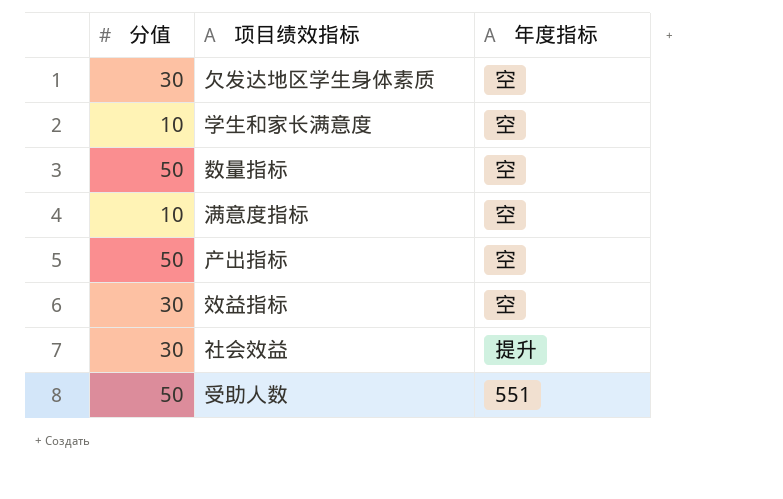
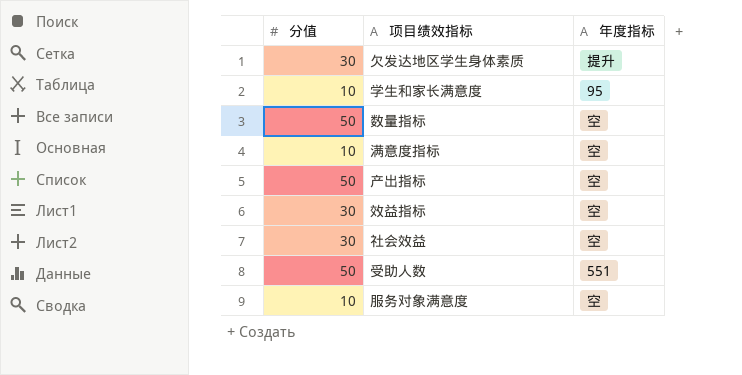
欠发达地区学生身体素质 | 年度指标: 空 -> 提升
学生和家长满意度 | 年度指标: 空 -> 95
社会效益 | 年度指标: 提升 -> 空
row 服务对象满意度: none -> 10 | 空

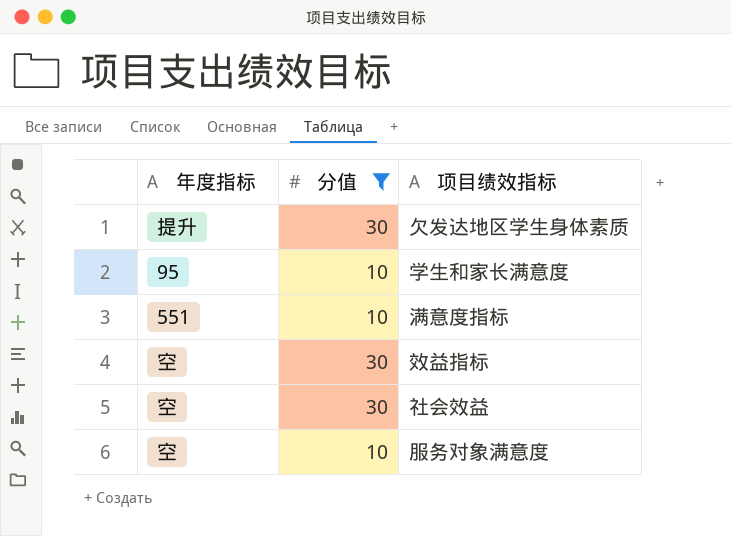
filter: none -> 分值 != 50
column 年度指标 | position: 3 -> 1
满意度指标 | 年度指标: 空 -> 551

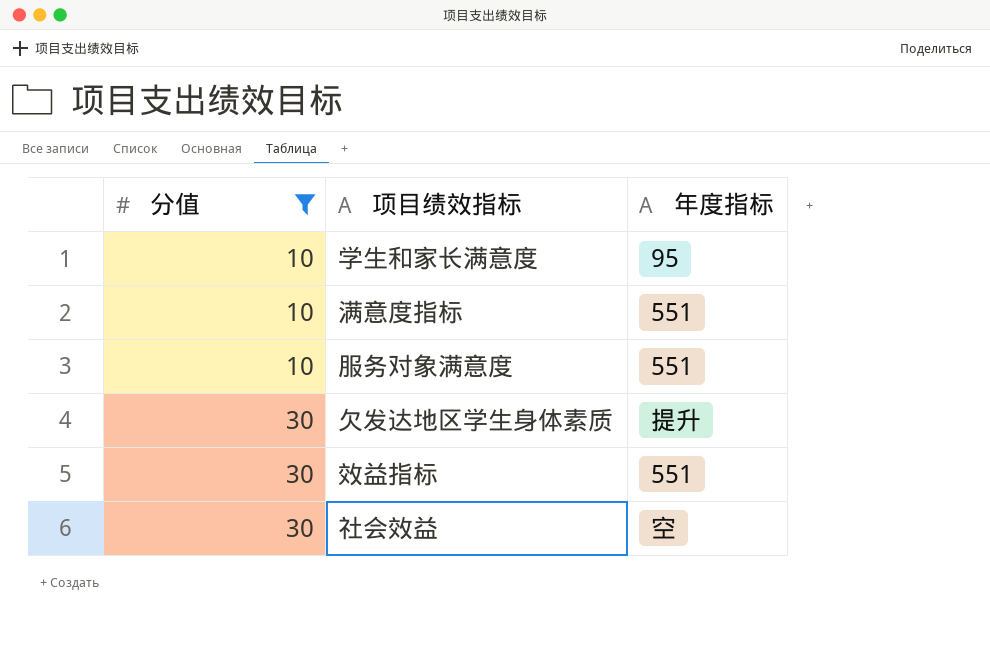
row order: none -> 分值 ascending
column 年度指标 | position: 1 -> 3
服务对象满意度 | 年度指标: 空 -> 551
效益指标 | 年度指标: 空 -> 551

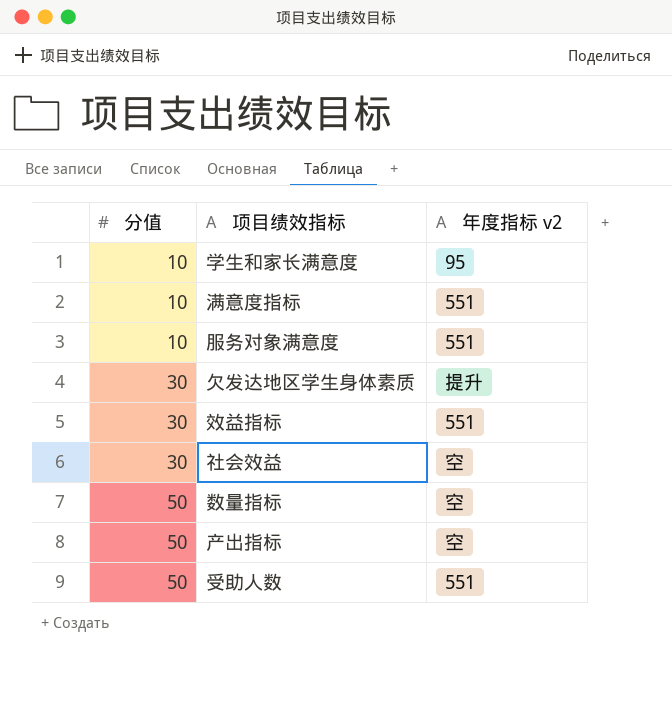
filter: 分值 != 50 -> none
column name: 年度指标 -> 年度指标 v2

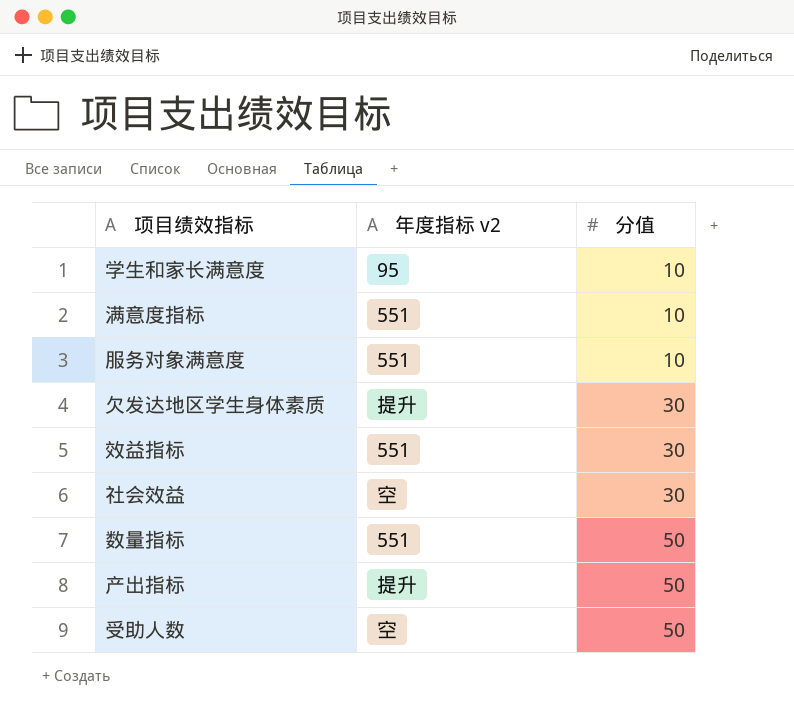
column 分值 | position: 1 -> 3
数量指标 | 年度指标 v2: 空 -> 551
产出指标 | 年度指标 v2: 空 -> 提升
受助人数 | 年度指标 v2: 551 -> 空

